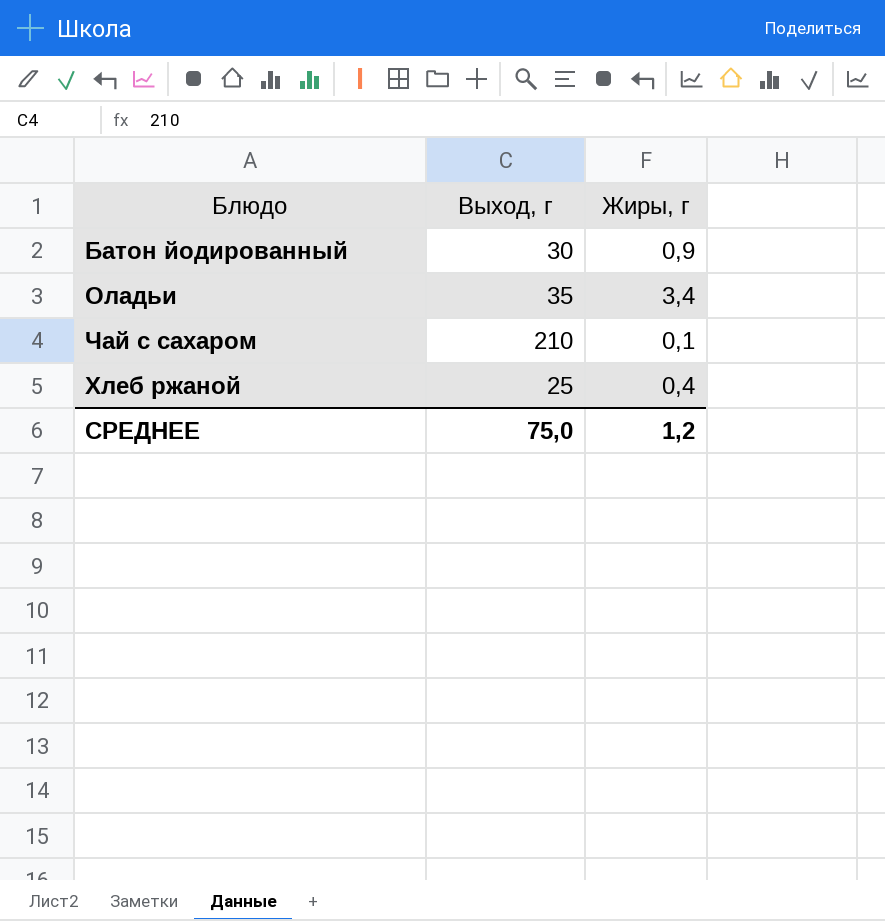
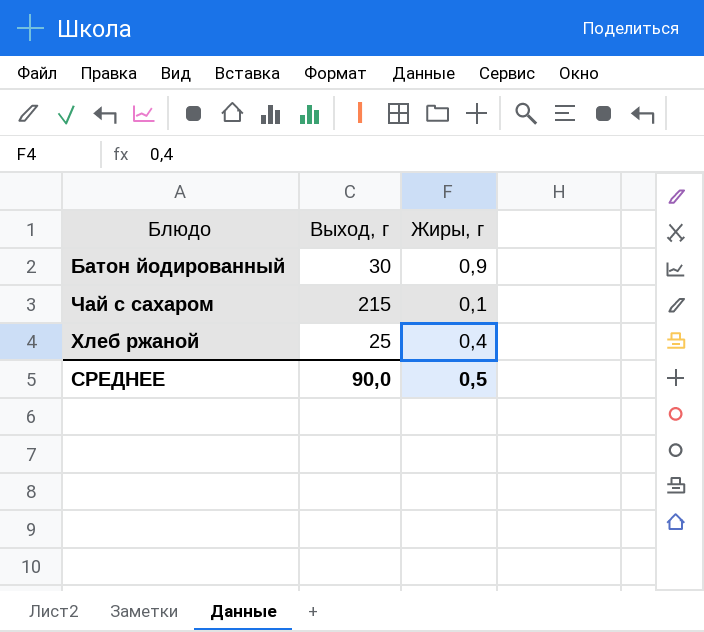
row Оладьи: 35 | 3,4 -> none
Чай с сахаром | Выход, г: 210 -> 215
СРЕДНЕЕ | Выход, г: 75,0 -> 90,0
СРЕДНЕЕ | Жиры, г: 1,2 -> 0,5

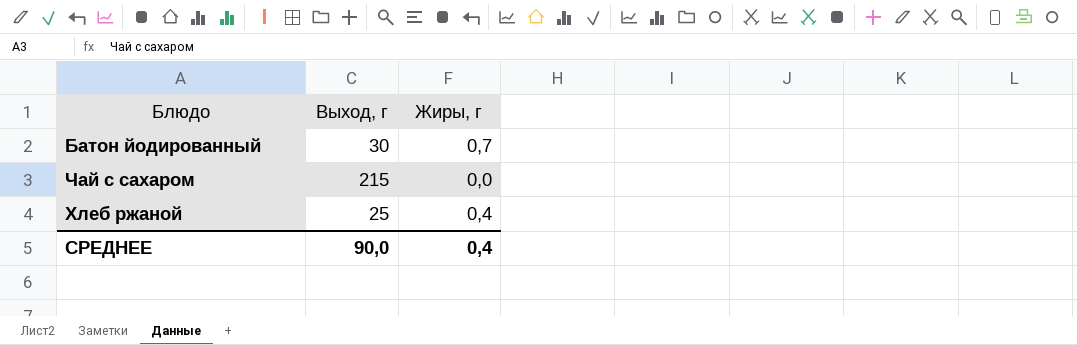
Батон йодированный | Жиры, г: 0,9 -> 0,7
Чай с сахаром | Жиры, г: 0,1 -> 0,0
СРЕДНЕЕ | Жиры, г: 0,5 -> 0,4

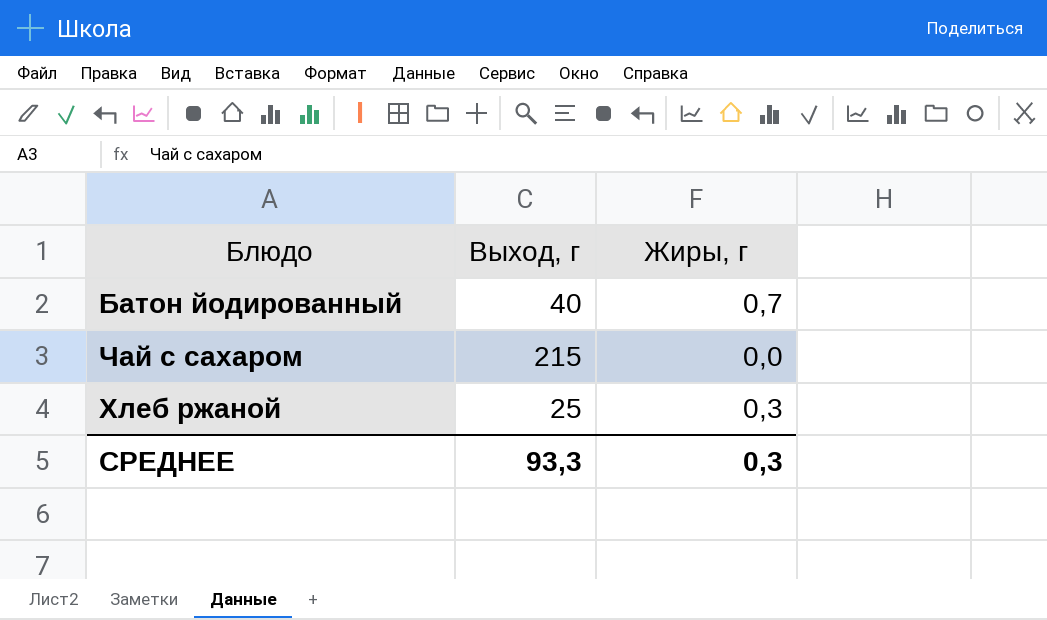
Батон йодированный | Выход, г: 30 -> 40
Хлеб ржаной | Жиры, г: 0,4 -> 0,3
СРЕДНЕЕ | Выход, г: 90,0 -> 93,3
СРЕДНЕЕ | Жиры, г: 0,4 -> 0,3

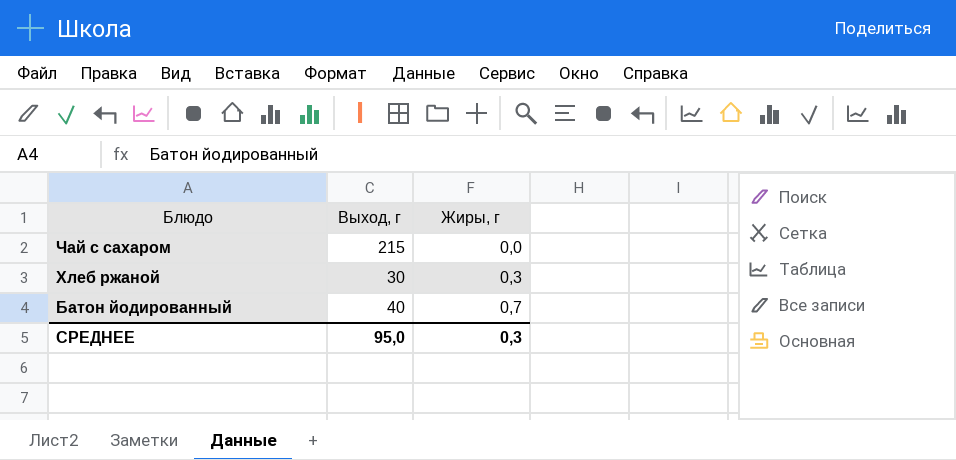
row order: none -> Блюдо descending
Хлеб ржаной | Выход, г: 25 -> 30
СРЕДНЕЕ | Выход, г: 93,3 -> 95,0

